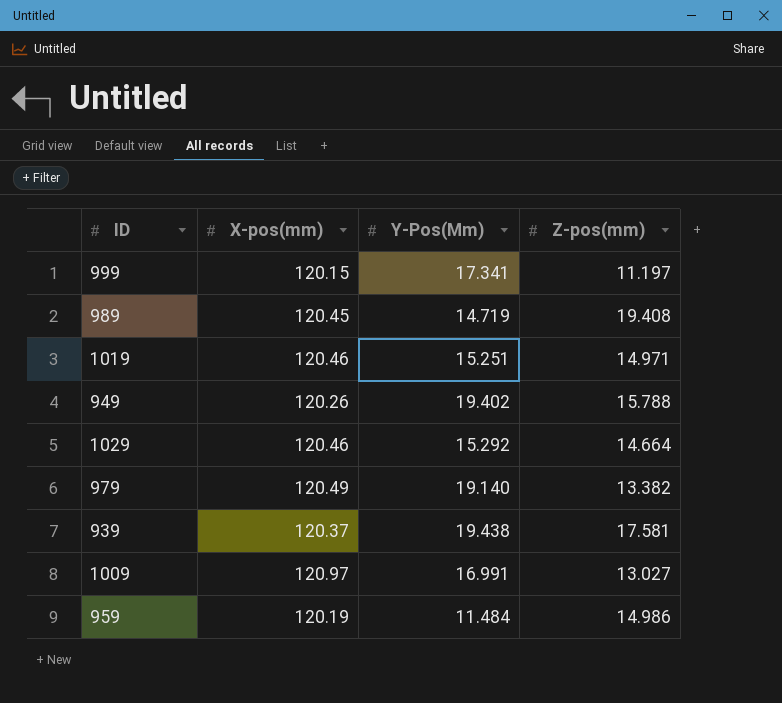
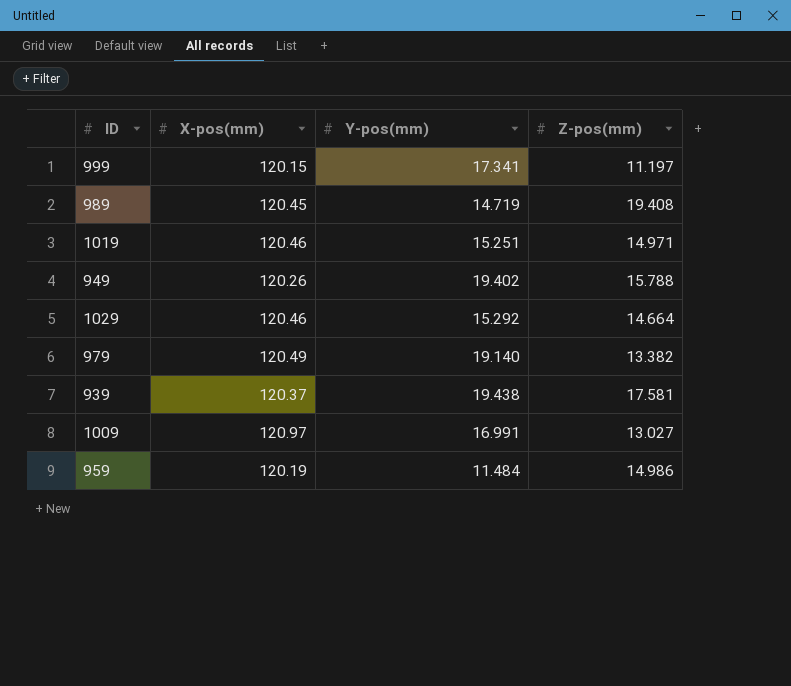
column name: Y-Pos(Mm) -> Y-pos(mm)

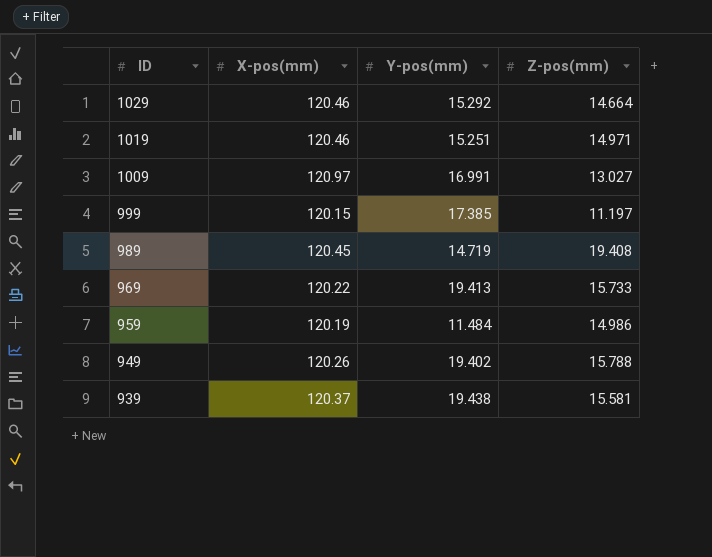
row order: none -> ID descending
row 979: 120.49 | 19.140 | 13.382 -> none
999 | Y-pos(mm): 17.341 -> 17.385
row 969: none -> 120.22 | 19.413 | 15.733
939 | Z-pos(mm): 17.581 -> 15.581

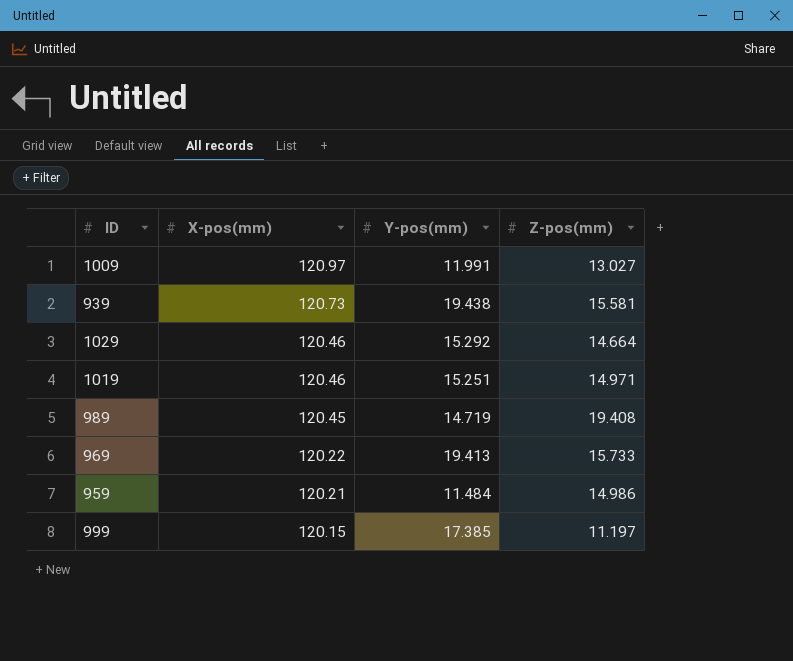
row order: ID descending -> X-pos(mm) descending
row 949: 120.26 | 19.402 | 15.788 -> none
1009 | Y-pos(mm): 16.991 -> 11.991
939 | X-pos(mm): 120.37 -> 120.73
959 | X-pos(mm): 120.19 -> 120.21

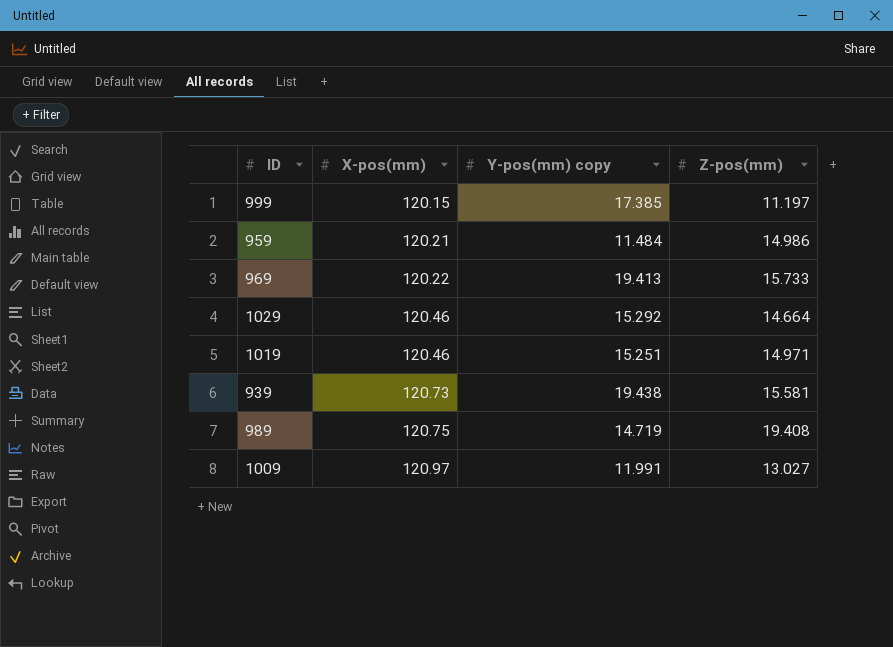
row order: X-pos(mm) descending -> X-pos(mm) ascending
column name: Y-pos(mm) -> Y-pos(mm) copy
989 | X-pos(mm): 120.45 -> 120.75

